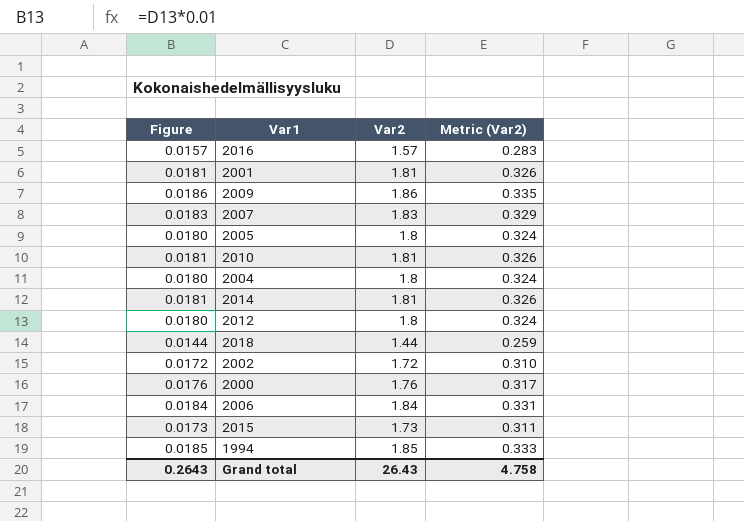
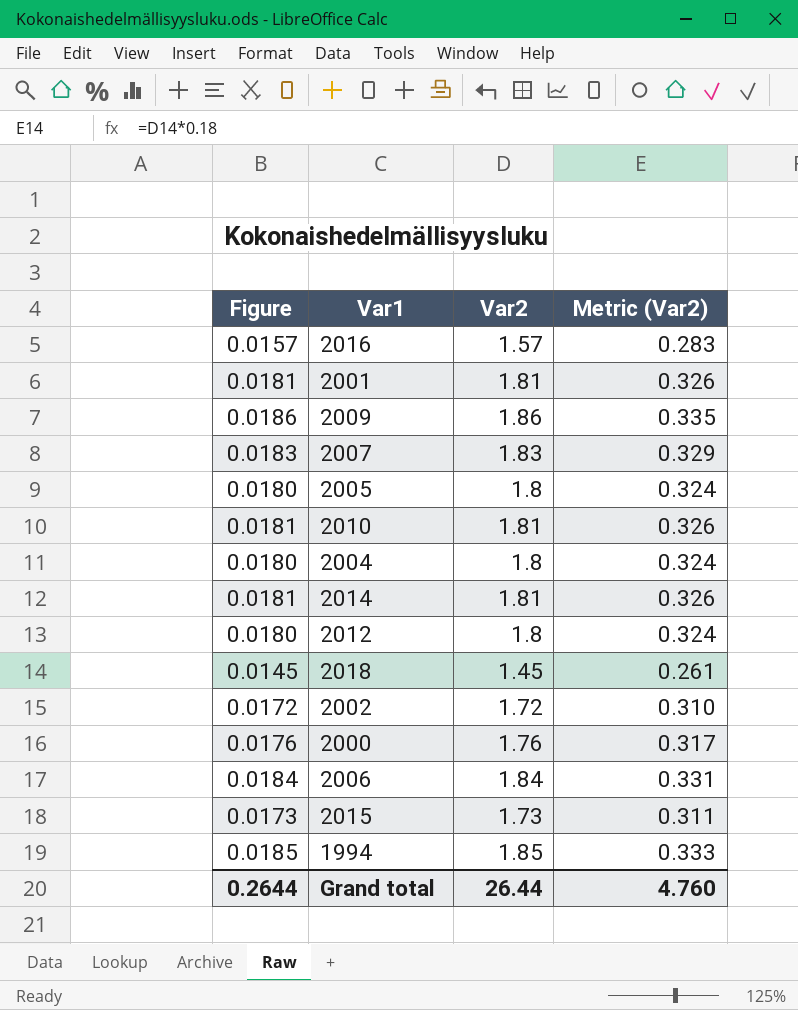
2018 | Figure: 0.0144 -> 0.0145
2018 | Var2: 1.44 -> 1.45
2018 | Metric (Var2): 0.259 -> 0.261
Grand total | Figure: 0.2643 -> 0.2644
Grand total | Var2: 26.43 -> 26.44
Grand total | Metric (Var2): 4.758 -> 4.760

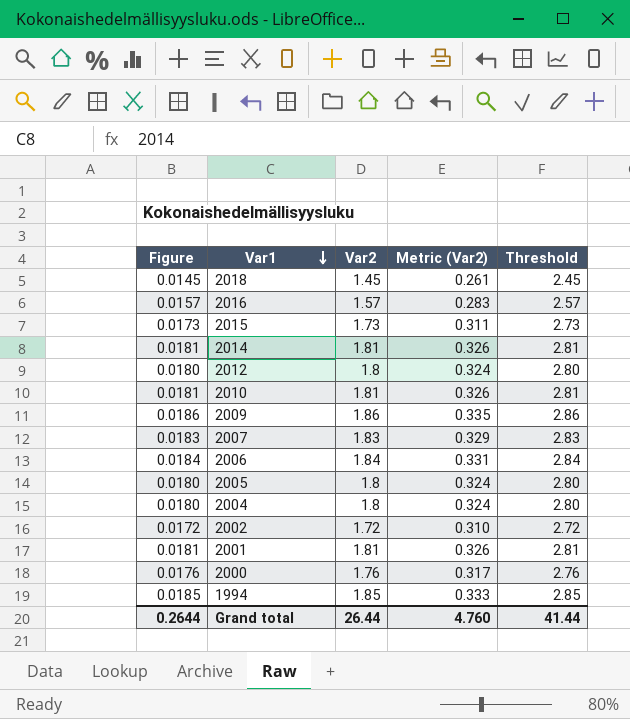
row order: none -> Var1 descending
column Threshold | formula: none -> [Var2] + 1

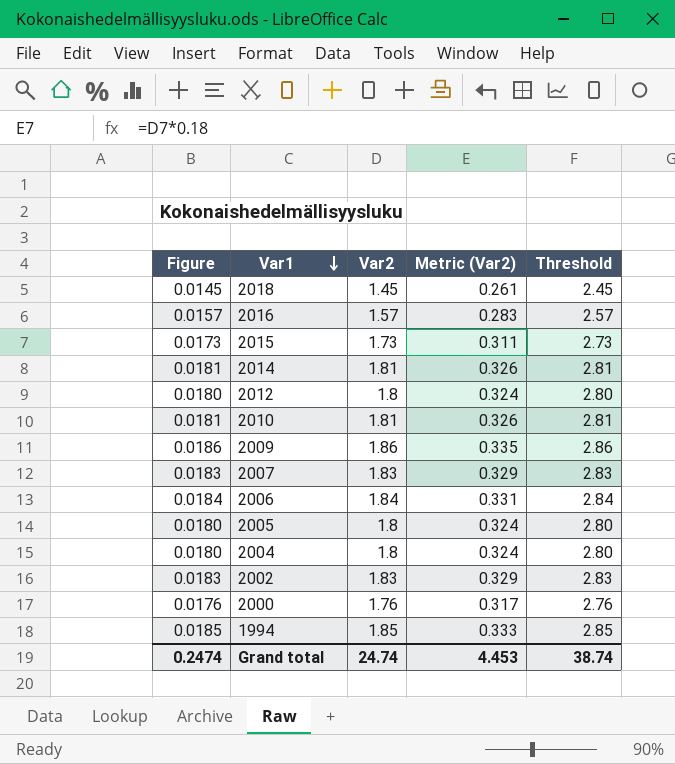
row 2001: 0.0181 | 1.81 | 0.326 | 2.81 -> none
2002 | Figure: 0.0172 -> 0.0183
2002 | Var2: 1.72 -> 1.83
2002 | Metric (Var2): 0.310 -> 0.329
2002 | Threshold: 2.72 -> 2.83
Grand total | Figure: 0.2644 -> 0.2474
Grand total | Var2: 26.44 -> 24.74
Grand total | Metric (Var2): 4.760 -> 4.453
Grand total | Threshold: 41.44 -> 38.74

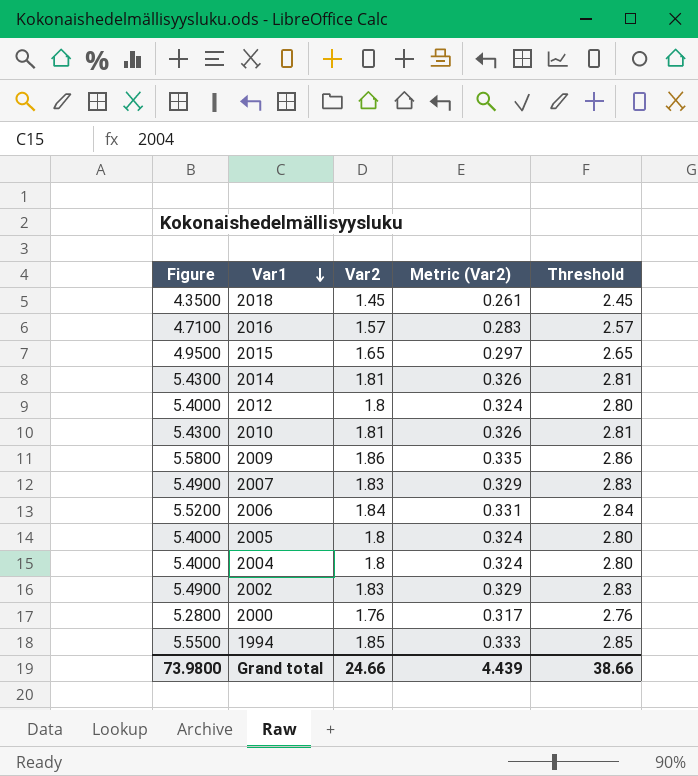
column Figure | formula: [Var2] * 0.01 -> [Var2] * 3
2015 | Var2: 1.73 -> 1.65
2015 | Metric (Var2): 0.311 -> 0.297
2015 | Threshold: 2.73 -> 2.65
Grand total | Figure: 0.2474 -> 73.9800
Grand total | Var2: 24.74 -> 24.66
Grand total | Metric (Var2): 4.453 -> 4.439
Grand total | Threshold: 38.74 -> 38.66

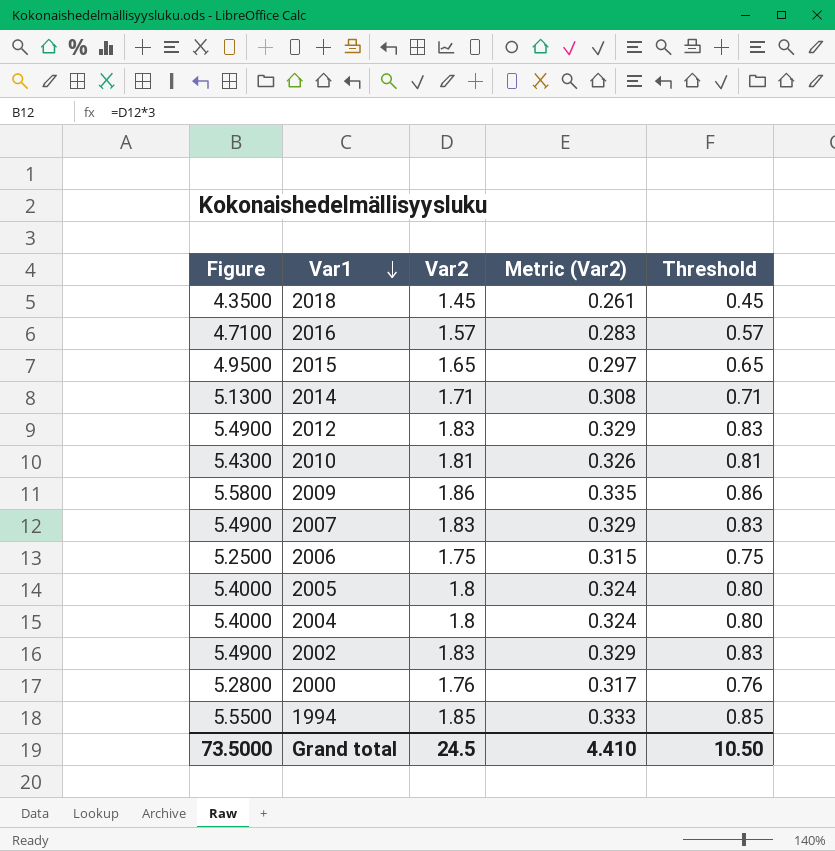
column Threshold | formula: [Var2] + 1 -> [Var2] - 1
2014 | Figure: 5.4300 -> 5.1300
2014 | Var2: 1.81 -> 1.71
2014 | Metric (Var2): 0.326 -> 0.308
2012 | Figure: 5.4000 -> 5.4900
2012 | Var2: 1.8 -> 1.83
2012 | Metric (Var2): 0.324 -> 0.329
2006 | Figure: 5.5200 -> 5.2500
2006 | Var2: 1.84 -> 1.75
2006 | Metric (Var2): 0.331 -> 0.315
Grand total | Figure: 73.9800 -> 73.5000
Grand total | Var2: 24.66 -> 24.5
Grand total | Metric (Var2): 4.439 -> 4.410
Grand total | Threshold: 38.66 -> 10.50

